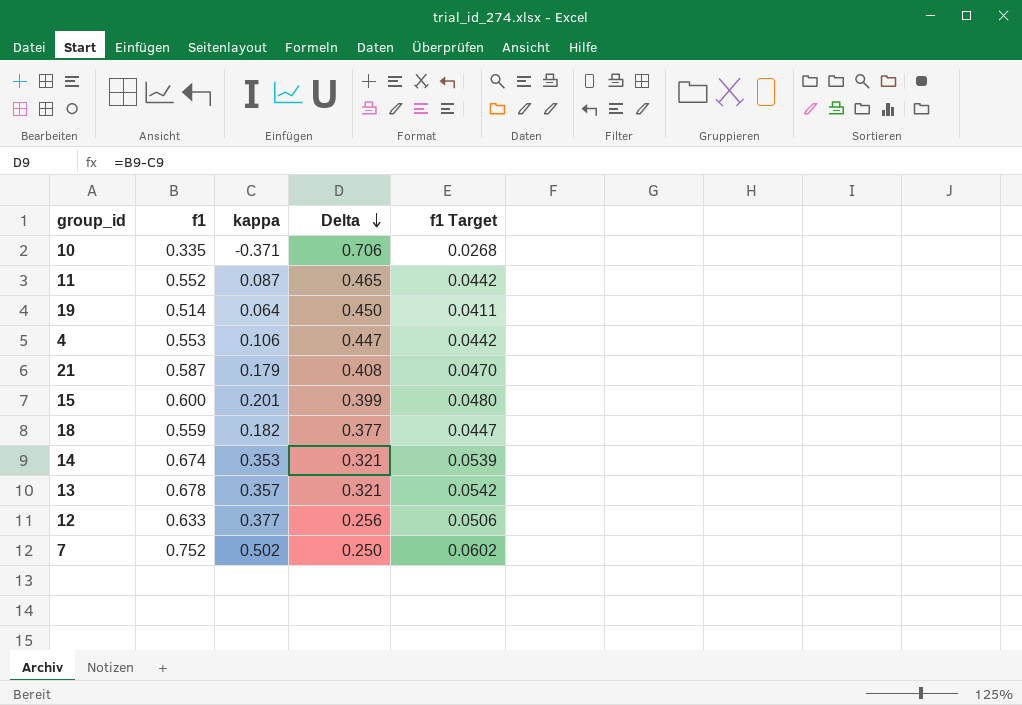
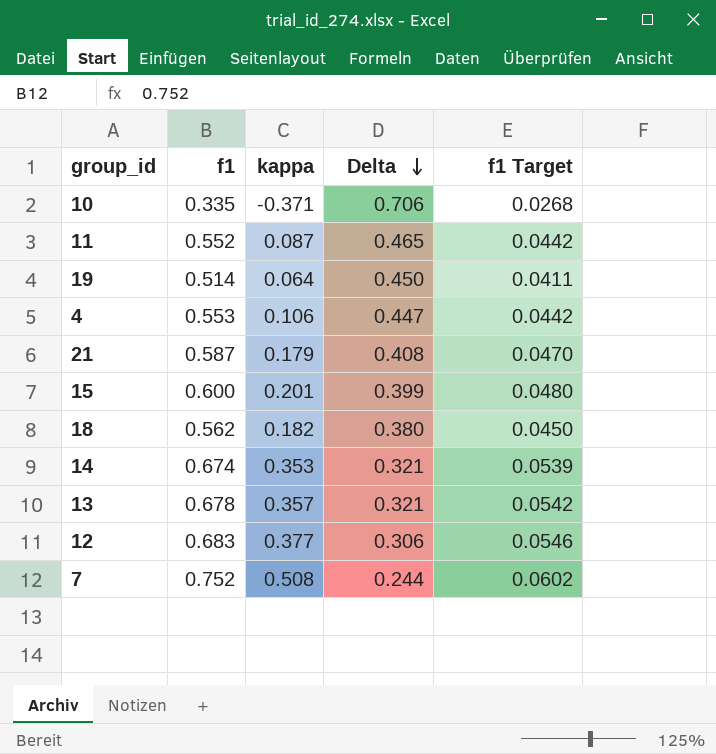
18 | f1: 0.559 -> 0.562
18 | Delta: 0.377 -> 0.380
18 | f1 Target: 0.0447 -> 0.0450
12 | f1: 0.633 -> 0.683
12 | Delta: 0.256 -> 0.306
12 | f1 Target: 0.0506 -> 0.0546
7 | kappa: 0.502 -> 0.508
7 | Delta: 0.250 -> 0.244

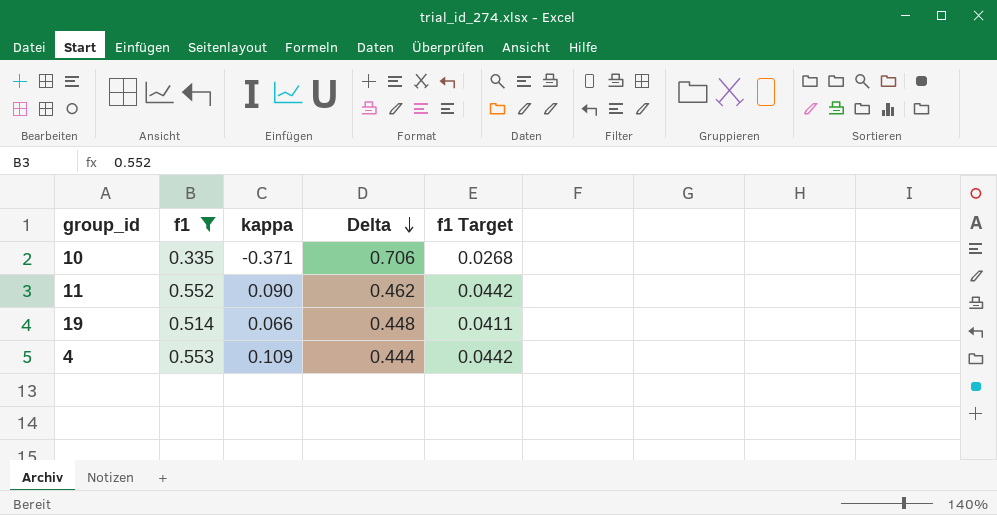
filter: none -> f1 <= 0.553
11 | kappa: 0.087 -> 0.090
11 | Delta: 0.465 -> 0.462
19 | kappa: 0.064 -> 0.066
19 | Delta: 0.450 -> 0.448
4 | kappa: 0.106 -> 0.109
4 | Delta: 0.447 -> 0.444

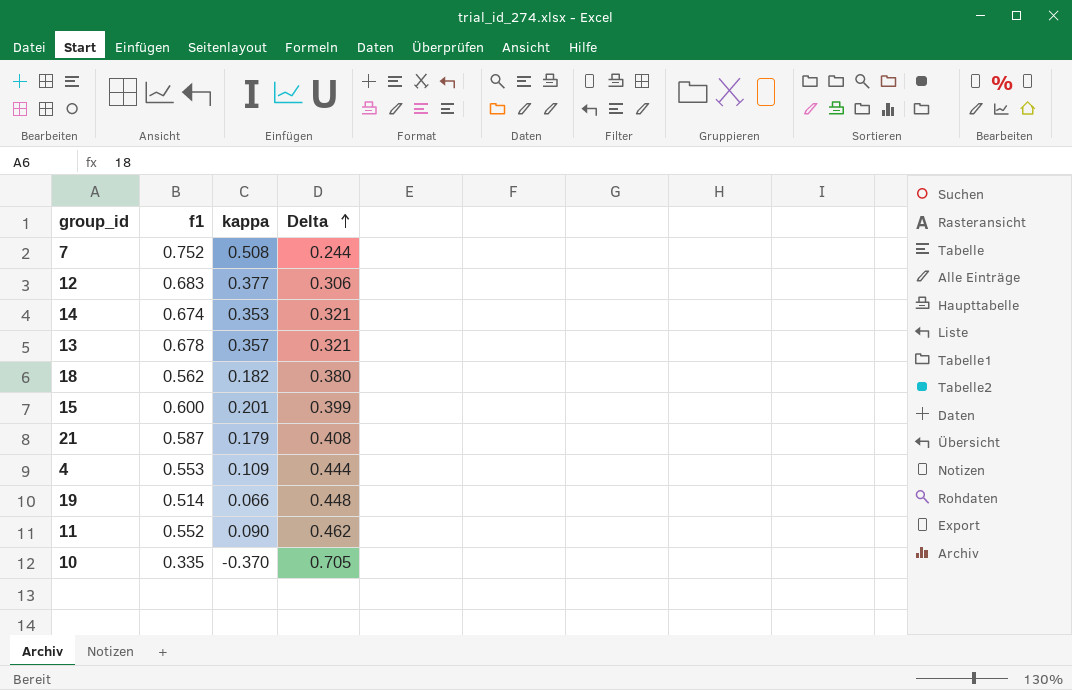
filter: f1 <= 0.553 -> none
row order: Delta descending -> Delta ascending
column f1 Target | formula: [f1] * 0.08 -> none
10 | kappa: -0.371 -> -0.370
10 | Delta: 0.706 -> 0.705

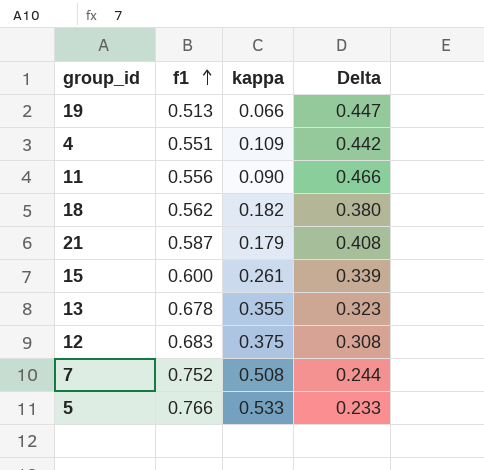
row order: Delta ascending -> f1 ascending
row 14: 0.674 | 0.353 | 0.321 -> none
row 10: 0.335 | -0.370 | 0.705 -> none
19 | f1: 0.514 -> 0.513
19 | Delta: 0.448 -> 0.447
4 | f1: 0.553 -> 0.551
4 | Delta: 0.444 -> 0.442
11 | f1: 0.552 -> 0.556
11 | Delta: 0.462 -> 0.466
15 | kappa: 0.201 -> 0.261
15 | Delta: 0.399 -> 0.339
13 | kappa: 0.357 -> 0.355
13 | Delta: 0.321 -> 0.323
12 | kappa: 0.377 -> 0.375
12 | Delta: 0.306 -> 0.308
row 5: none -> 0.766 | 0.533 | 0.233

